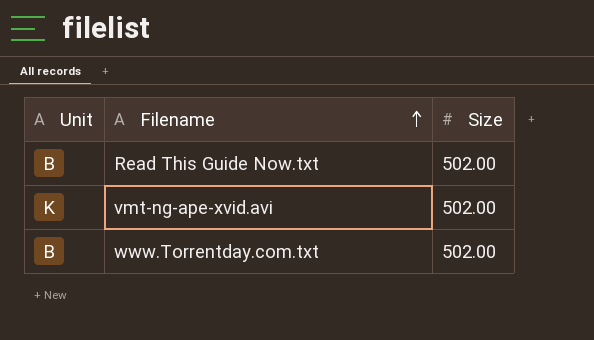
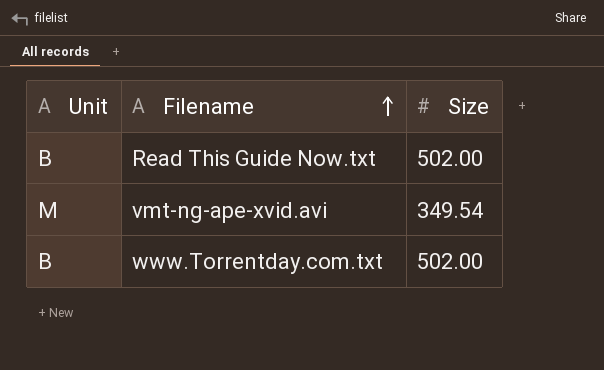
vmt-ng-ape-xvid.avi | Unit: K -> M
vmt-ng-ape-xvid.avi | Size: 502.00 -> 349.54

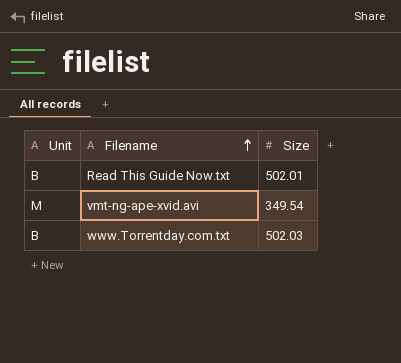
Read This Guide Now.txt | Size: 502.00 -> 502.01
www.Torrentday.com.txt | Size: 502.00 -> 502.03

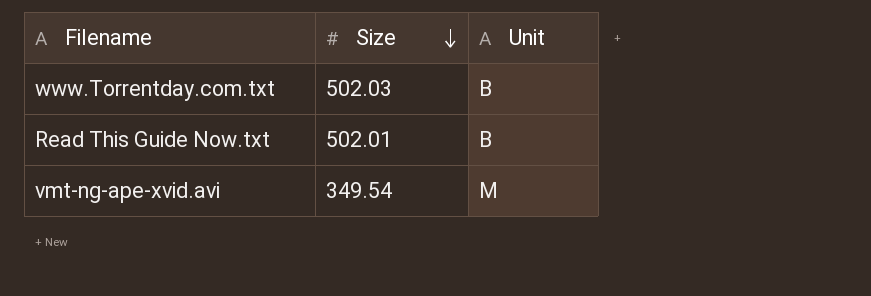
row order: Filename ascending -> Size descending
column Unit | position: 1 -> 3

